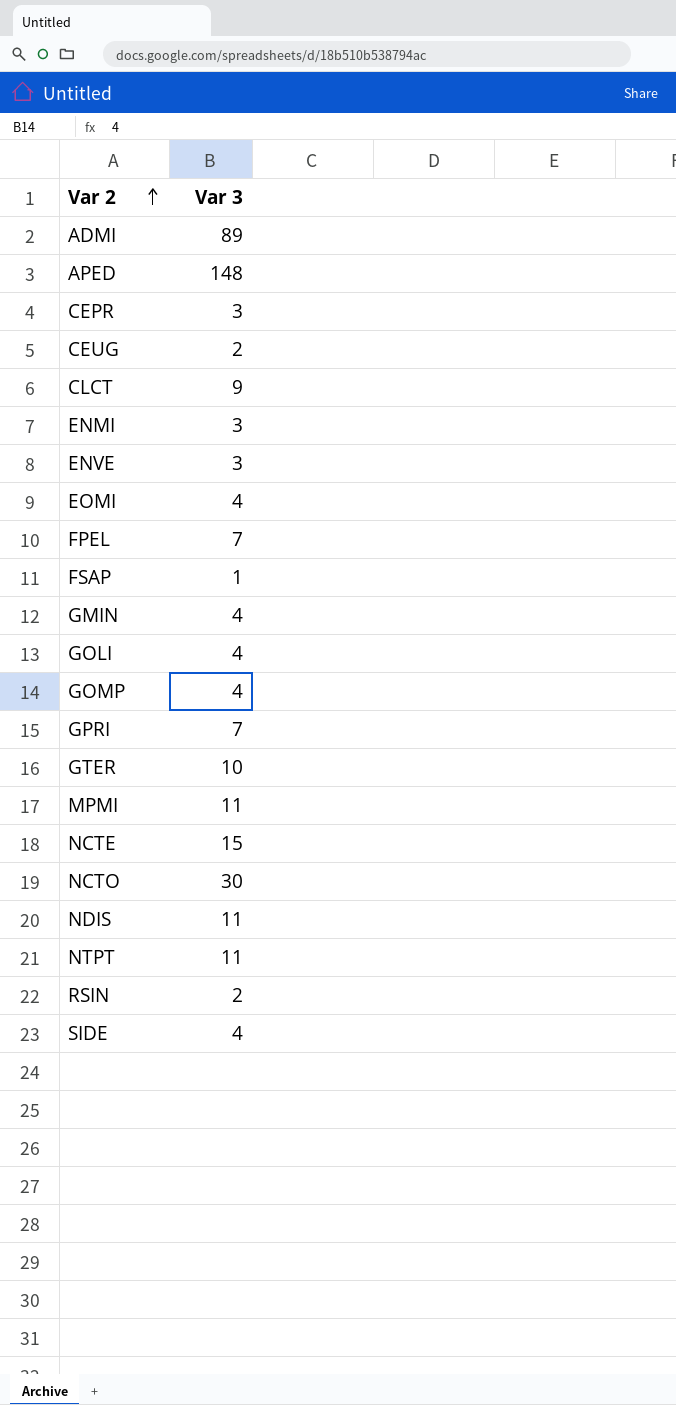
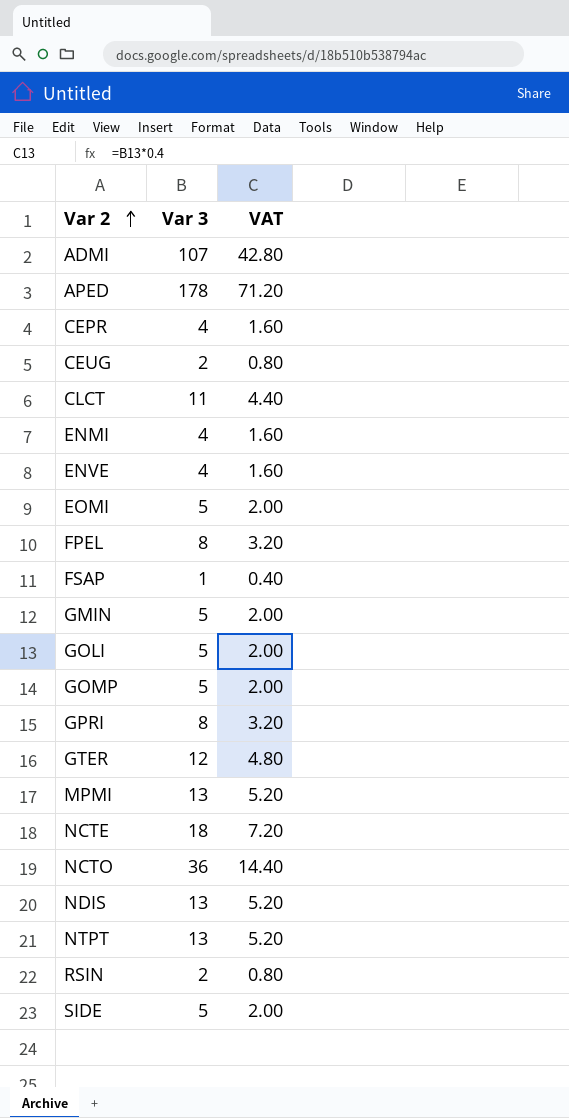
column VAT | formula: none -> [Var 3] * 0.4
ADMI | Var 3: 89 -> 107
APED | Var 3: 148 -> 178
CEPR | Var 3: 3 -> 4
CLCT | Var 3: 9 -> 11
ENMI | Var 3: 3 -> 4
ENVE | Var 3: 3 -> 4
EOMI | Var 3: 4 -> 5
FPEL | Var 3: 7 -> 8
GMIN | Var 3: 4 -> 5
GOLI | Var 3: 4 -> 5
GOMP | Var 3: 4 -> 5
GPRI | Var 3: 7 -> 8
GTER | Var 3: 10 -> 12
MPMI | Var 3: 11 -> 13
NCTE | Var 3: 15 -> 18
NCTO | Var 3: 30 -> 36
NDIS | Var 3: 11 -> 13
NTPT | Var 3: 11 -> 13
SIDE | Var 3: 4 -> 5

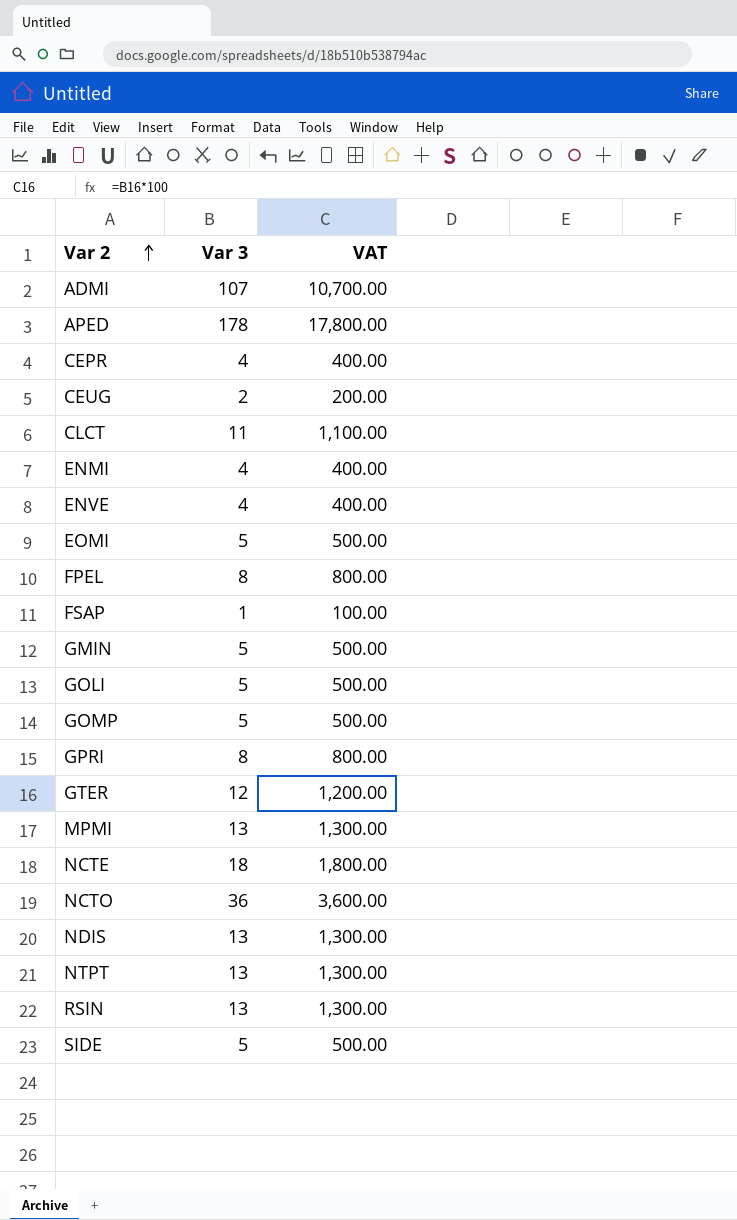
column VAT | formula: [Var 3] * 0.4 -> [Var 3] * 100
RSIN | Var 3: 2 -> 13

